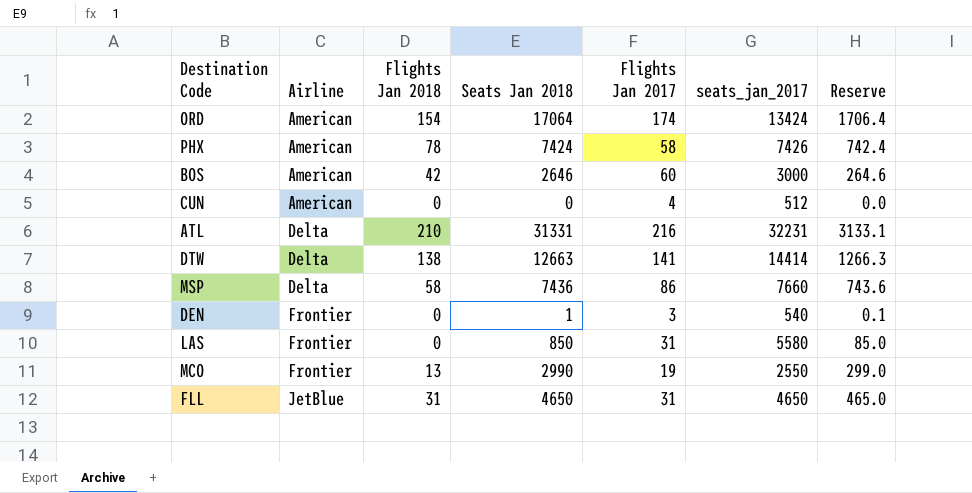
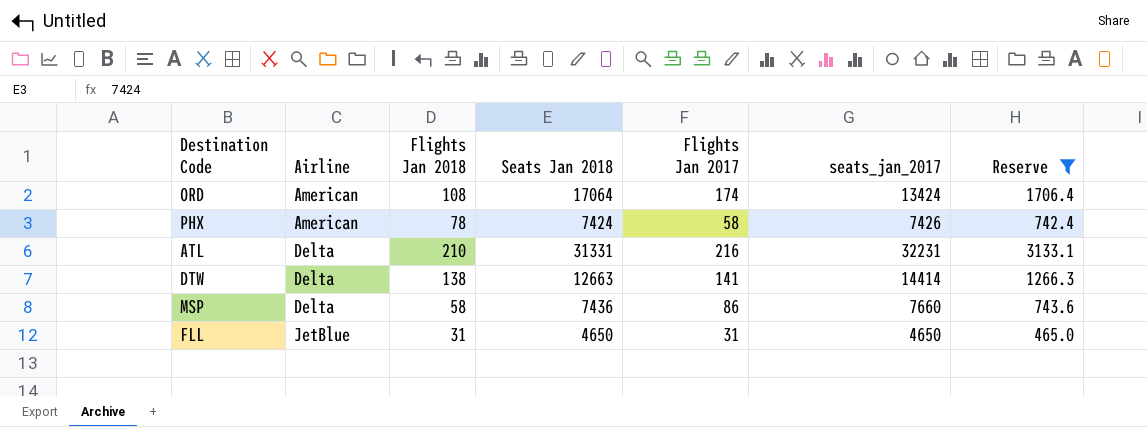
filter: none -> Reserve >= 465.0
ORD | Flights Jan 2018: 154 -> 108

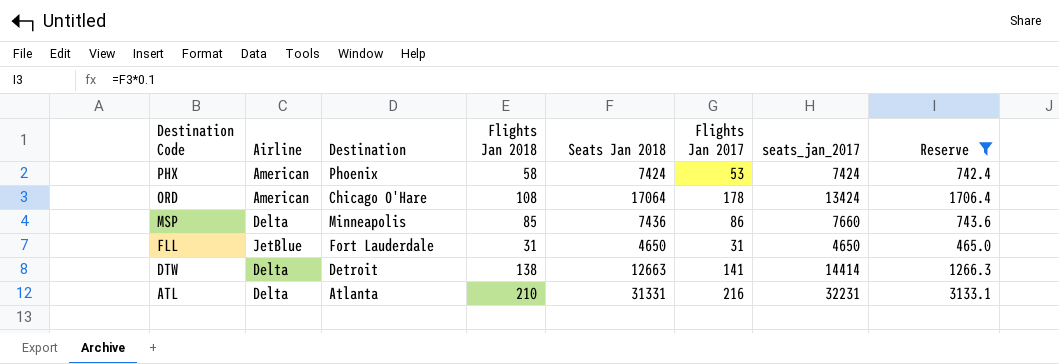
row order: Airline ascending -> Destination Code descending
column Destination | position: none -> 3
PHX | Flights Jan 2018: 78 -> 58
PHX | Flights Jan 2017: 58 -> 53
PHX | seats_jan_2017: 7426 -> 7424
ORD | Flights Jan 2017: 174 -> 178
MSP | Flights Jan 2018: 58 -> 85

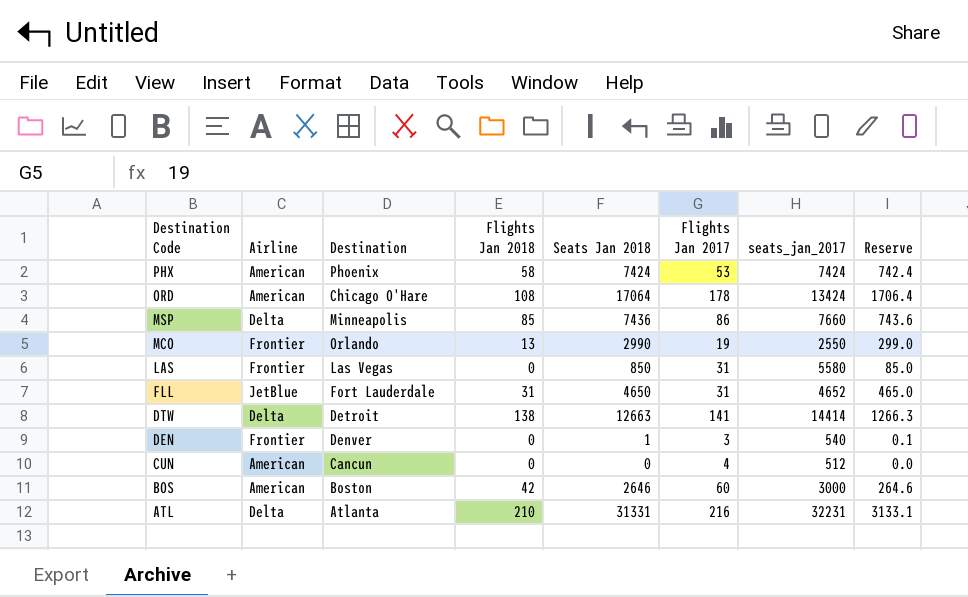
filter: Reserve >= 465.0 -> none
FLL | seats_jan_2017: 4650 -> 4652

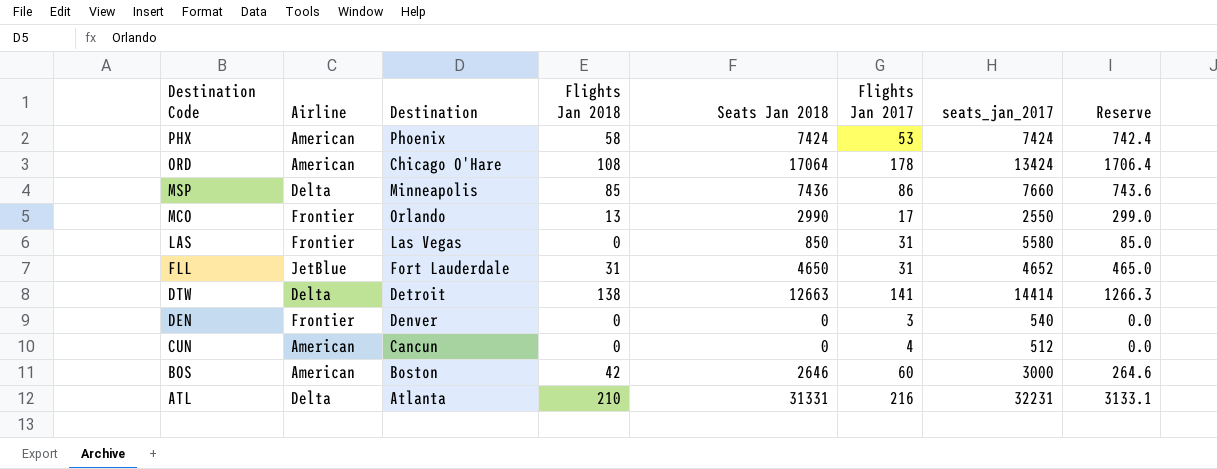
MCO | Flights Jan 2017: 19 -> 17
DEN | Seats Jan 2018: 1 -> 0
DEN | Reserve: 0.1 -> 0.0

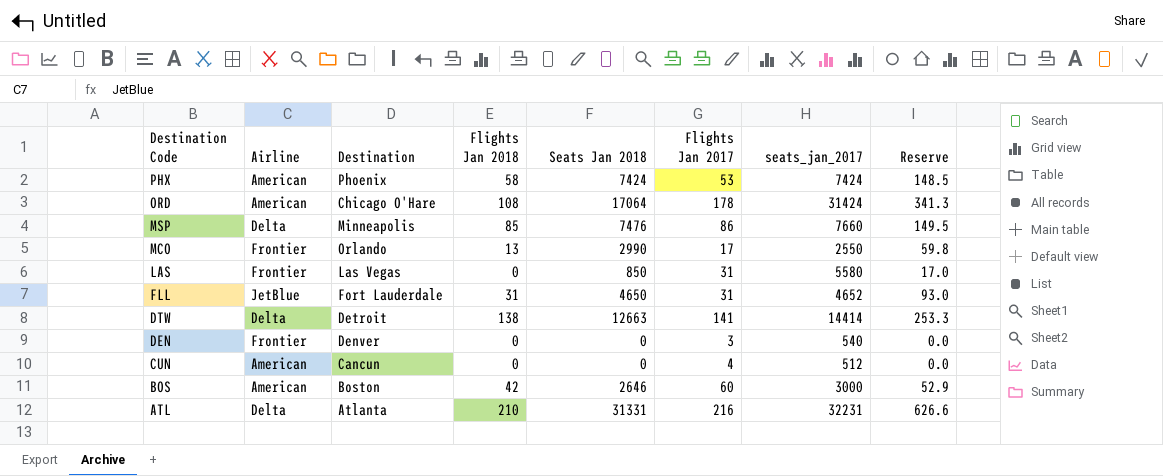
column Reserve | formula: [Seats Jan 2018] * 0.1 -> [Seats Jan 2018] * 0.02
ORD | seats_jan_2017: 13424 -> 31424
MSP | Seats Jan 2018: 7436 -> 7476

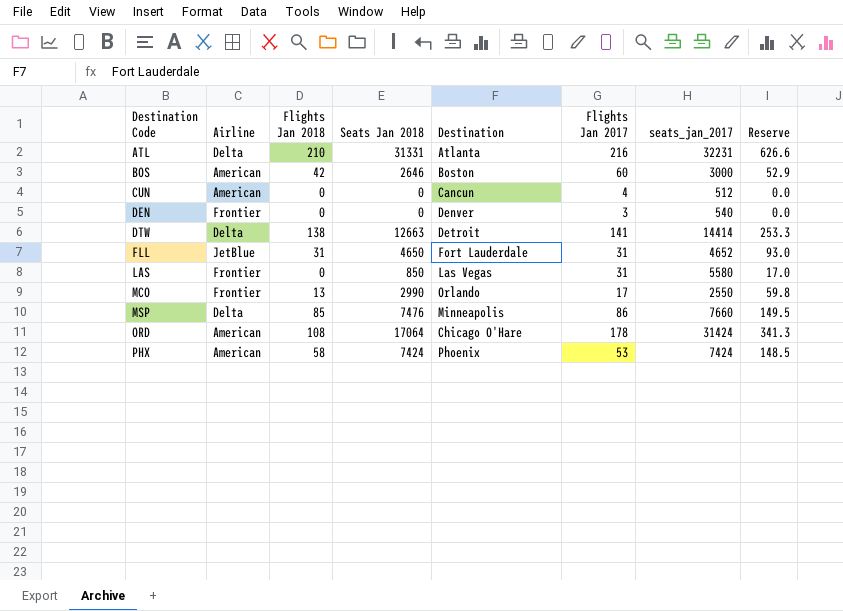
row order: Destination Code descending -> Destination Code ascending
column Destination | position: 3 -> 5

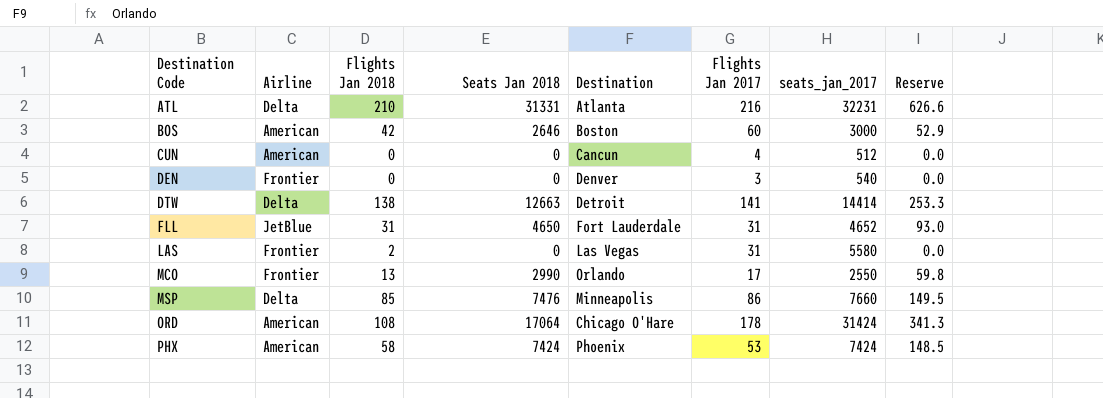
LAS | Flights Jan 2018: 0 -> 2
LAS | Seats Jan 2018: 850 -> 0
LAS | Reserve: 17.0 -> 0.0

